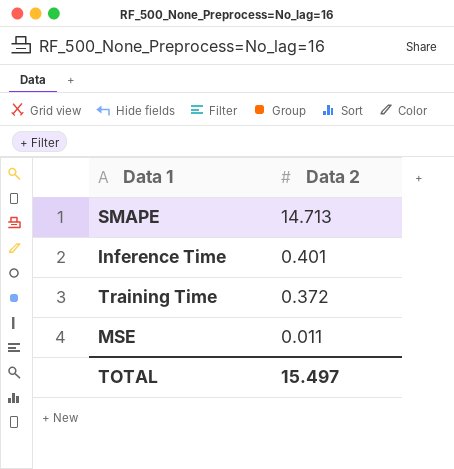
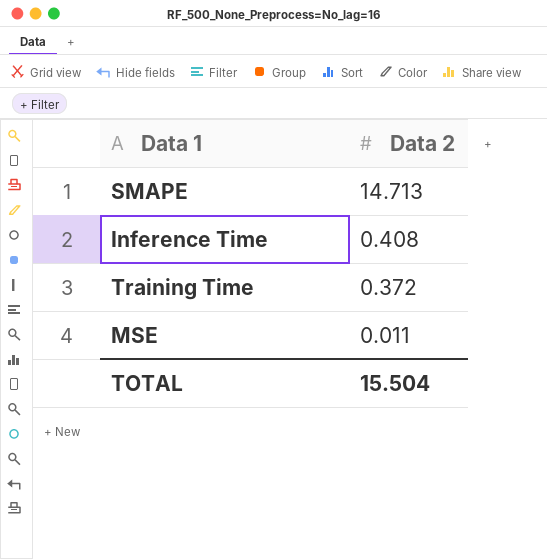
Inference Time | Data 2: 0.401 -> 0.408
TOTAL | Data 2: 15.497 -> 15.504

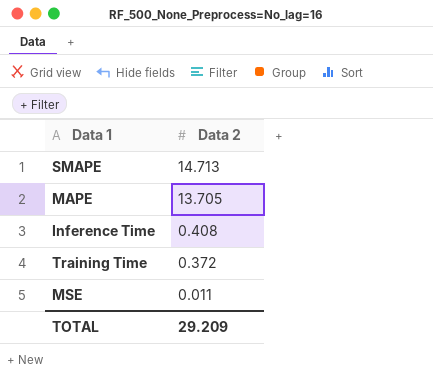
row MAPE: none -> 13.705
TOTAL | Data 2: 15.504 -> 29.209

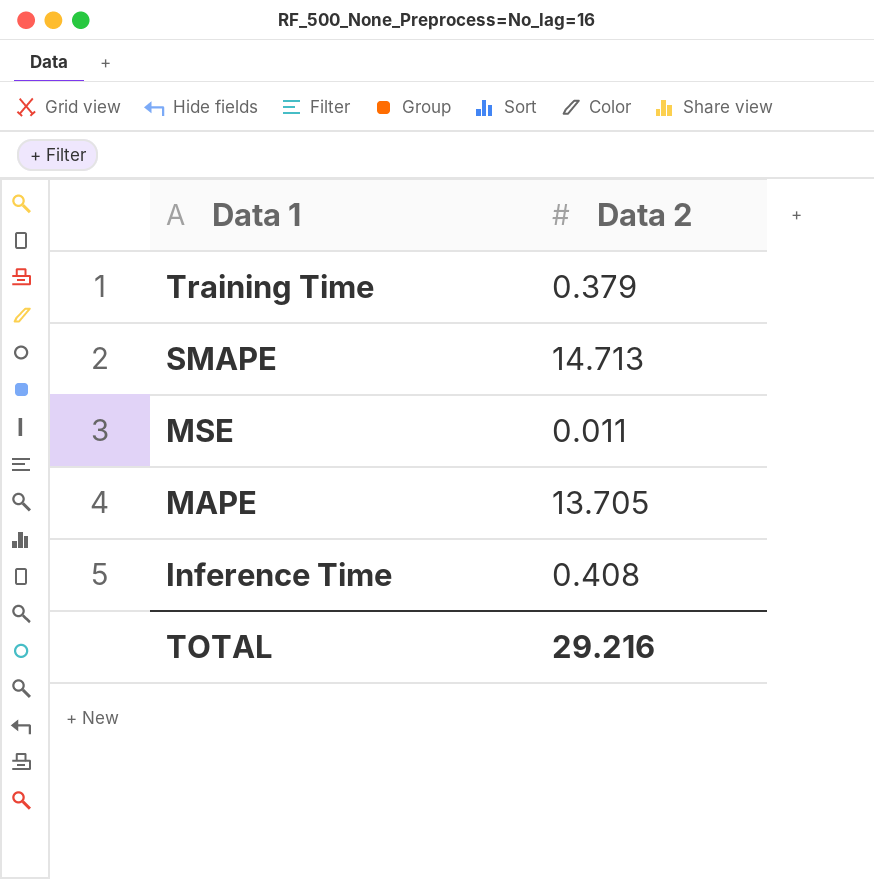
row order: Data 2 descending -> Data 1 descending
Training Time | Data 2: 0.372 -> 0.379
TOTAL | Data 2: 29.209 -> 29.216

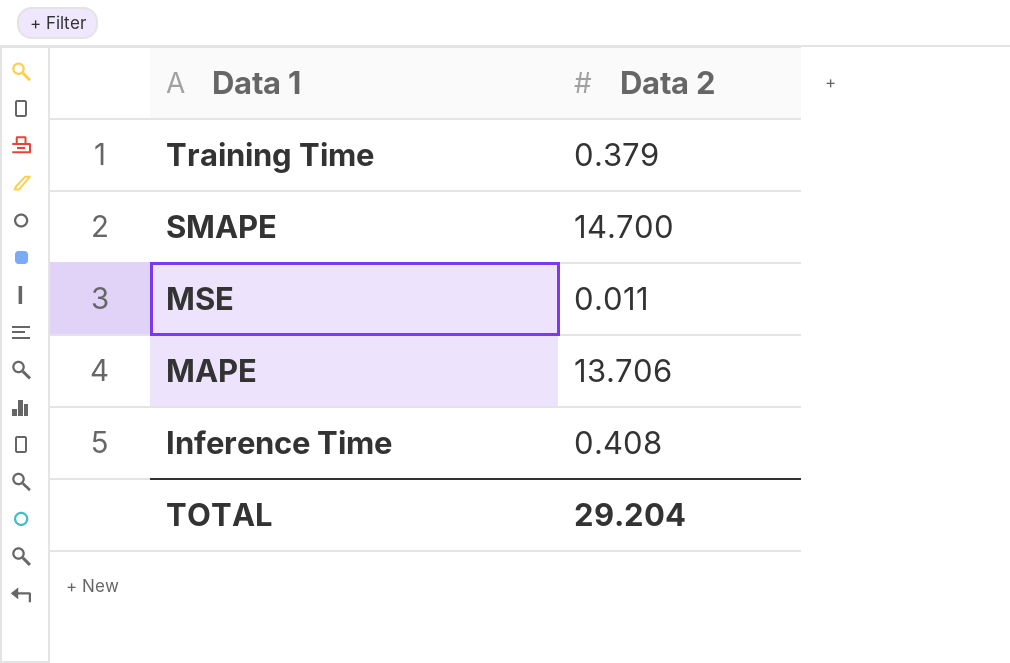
SMAPE | Data 2: 14.713 -> 14.700
MAPE | Data 2: 13.705 -> 13.706
TOTAL | Data 2: 29.216 -> 29.204

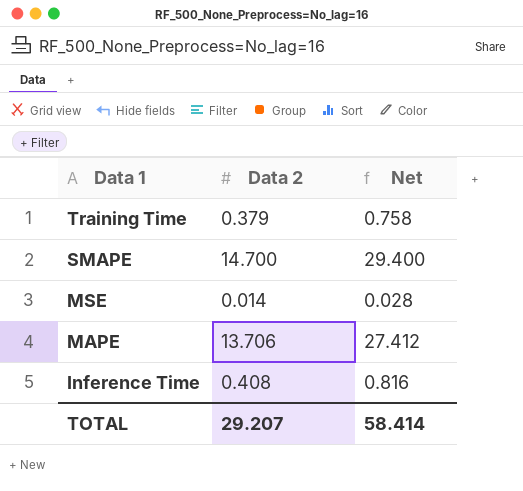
column Net | formula: none -> [Data 2] * 2
MSE | Data 2: 0.011 -> 0.014
TOTAL | Data 2: 29.204 -> 29.207

